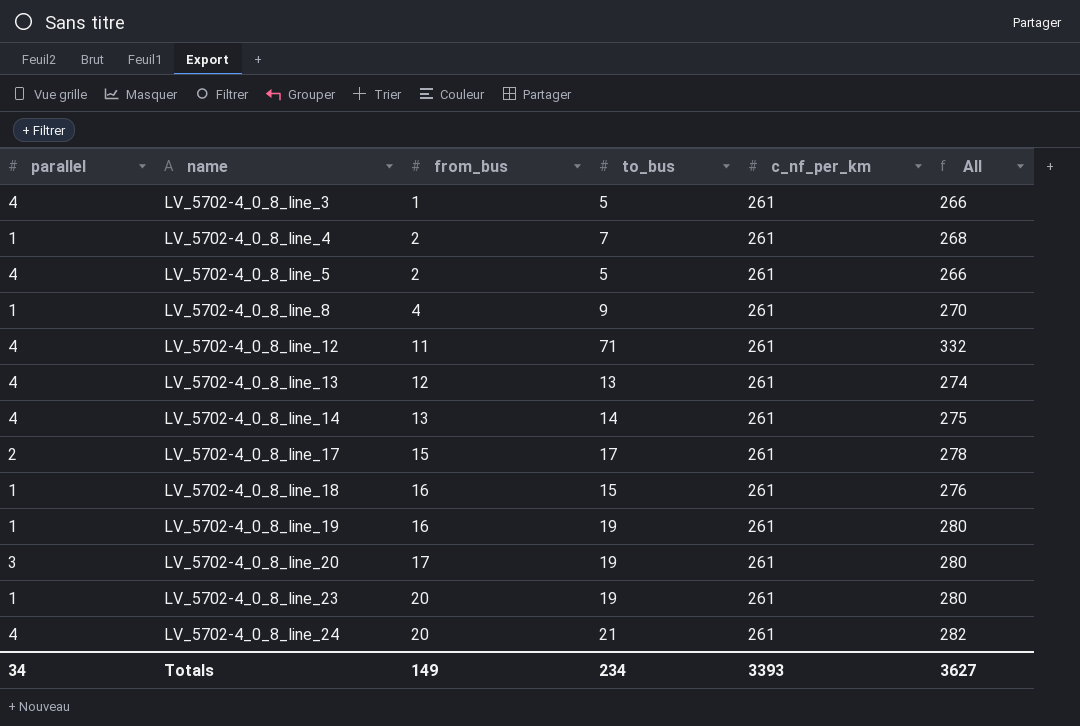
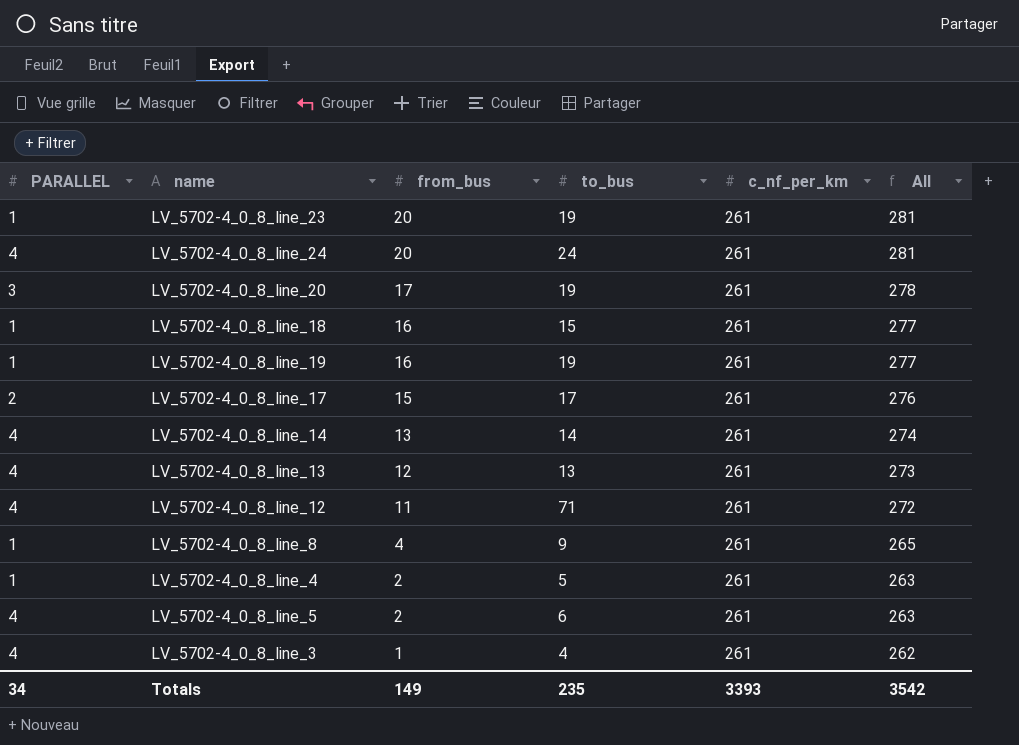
row order: name ascending -> from_bus descending
column name: parallel -> PARALLEL
column All | formula: [to_bus] + [c_nf_per_km] -> [from_bus] + [c_nf_per_km]
LV_5702-4_0_8_line_24 | to_bus: 21 -> 24
LV_5702-4_0_8_line_4 | to_bus: 7 -> 5
LV_5702-4_0_8_line_5 | to_bus: 5 -> 6
LV_5702-4_0_8_line_3 | to_bus: 5 -> 4
Totals | to_bus: 234 -> 235
Totals | All: 3627 -> 3542

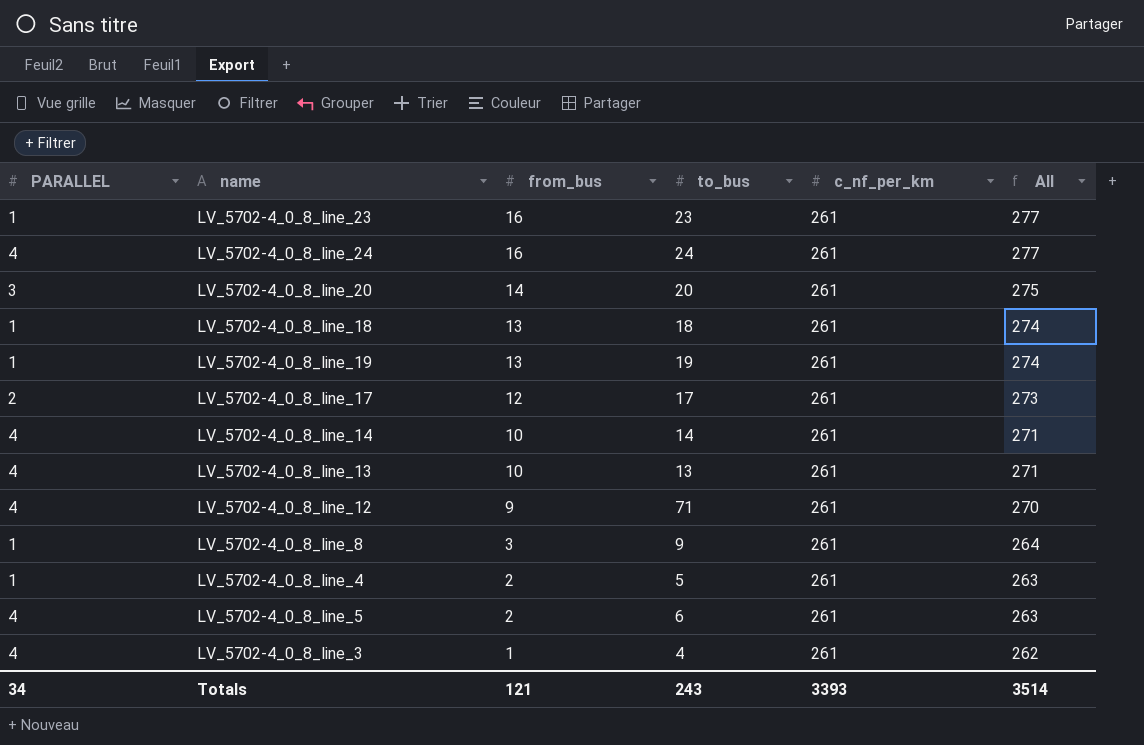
LV_5702-4_0_8_line_23 | from_bus: 20 -> 16
LV_5702-4_0_8_line_23 | to_bus: 19 -> 23
LV_5702-4_0_8_line_23 | All: 281 -> 277
LV_5702-4_0_8_line_24 | from_bus: 20 -> 16
LV_5702-4_0_8_line_24 | All: 281 -> 277
LV_5702-4_0_8_line_20 | from_bus: 17 -> 14
LV_5702-4_0_8_line_20 | to_bus: 19 -> 20
LV_5702-4_0_8_line_20 | All: 278 -> 275
LV_5702-4_0_8_line_18 | from_bus: 16 -> 13
LV_5702-4_0_8_line_18 | to_bus: 15 -> 18
LV_5702-4_0_8_line_18 | All: 277 -> 274
LV_5702-4_0_8_line_19 | from_bus: 16 -> 13
LV_5702-4_0_8_line_19 | All: 277 -> 274
LV_5702-4_0_8_line_17 | from_bus: 15 -> 12
LV_5702-4_0_8_line_17 | All: 276 -> 273
LV_5702-4_0_8_line_14 | from_bus: 13 -> 10
LV_5702-4_0_8_line_14 | All: 274 -> 271
LV_5702-4_0_8_line_13 | from_bus: 12 -> 10
LV_5702-4_0_8_line_13 | All: 273 -> 271
LV_5702-4_0_8_line_12 | from_bus: 11 -> 9
LV_5702-4_0_8_line_12 | All: 272 -> 270
LV_5702-4_0_8_line_8 | from_bus: 4 -> 3
LV_5702-4_0_8_line_8 | All: 265 -> 264
Totals | from_bus: 149 -> 121
Totals | to_bus: 235 -> 243
Totals | All: 3542 -> 3514

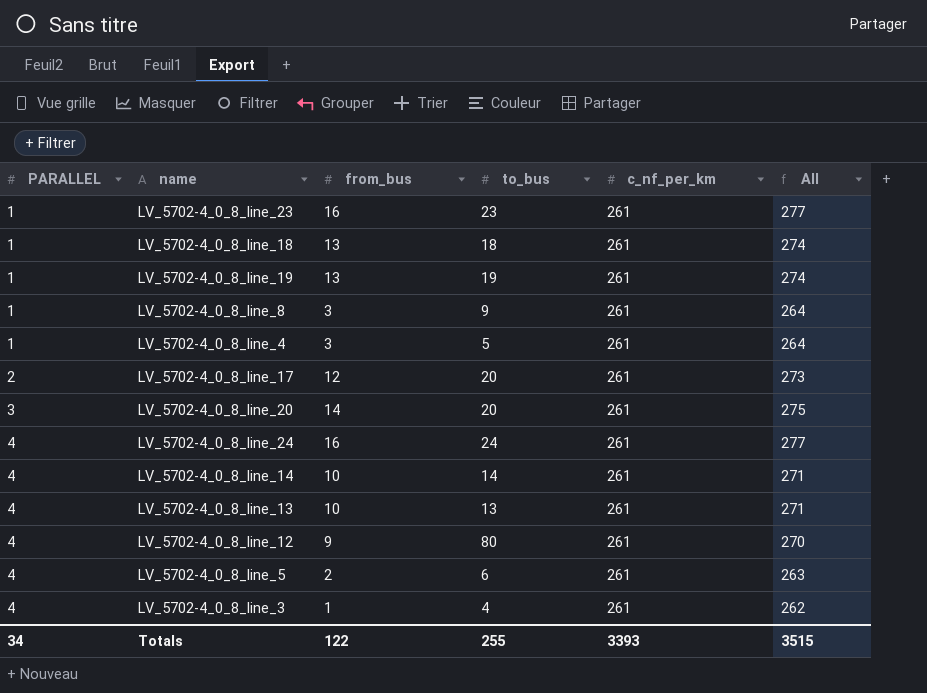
row order: from_bus descending -> PARALLEL ascending
LV_5702-4_0_8_line_4 | from_bus: 2 -> 3
LV_5702-4_0_8_line_4 | All: 263 -> 264
LV_5702-4_0_8_line_17 | to_bus: 17 -> 20
LV_5702-4_0_8_line_12 | to_bus: 71 -> 80
Totals | from_bus: 121 -> 122
Totals | to_bus: 243 -> 255
Totals | All: 3514 -> 3515

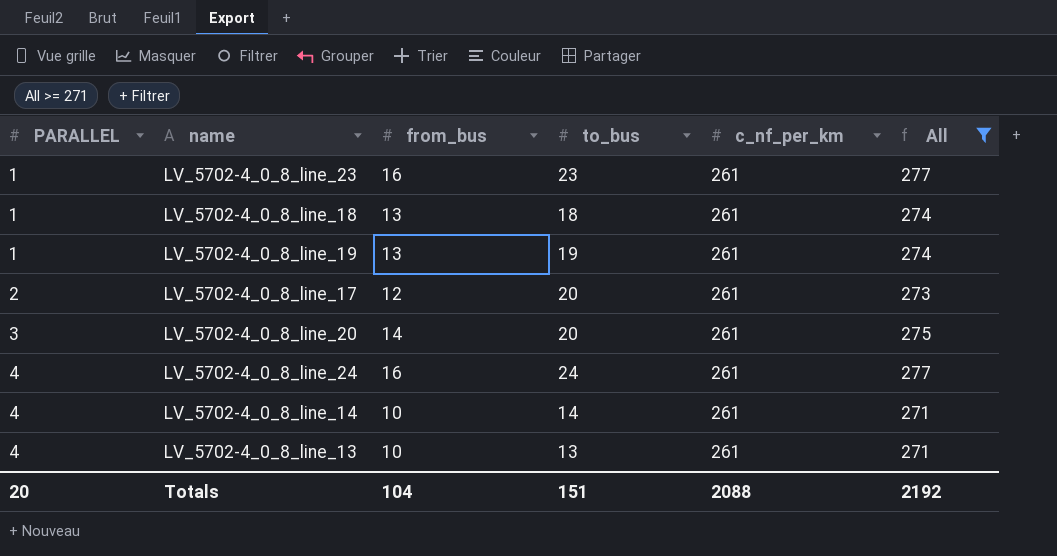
filter: none -> All >= 271
Totals | PARALLEL: 34 -> 20
Totals | from_bus: 122 -> 104
Totals | to_bus: 255 -> 151
Totals | c_nf_per_km: 3393 -> 2088
Totals | All: 3515 -> 2192

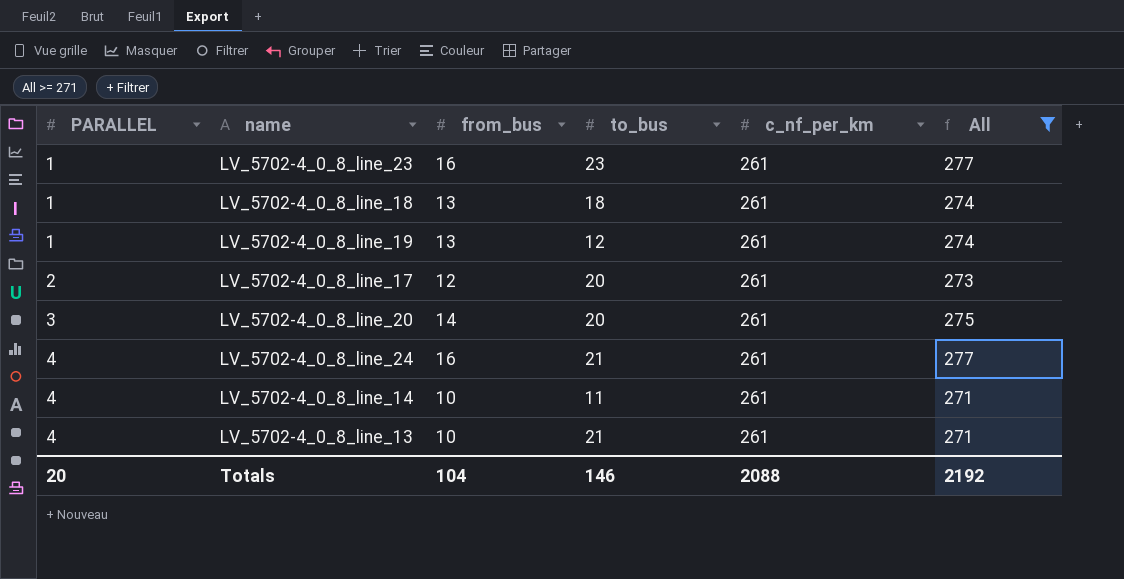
LV_5702-4_0_8_line_19 | to_bus: 19 -> 12
LV_5702-4_0_8_line_24 | to_bus: 24 -> 21
LV_5702-4_0_8_line_14 | to_bus: 14 -> 11
LV_5702-4_0_8_line_13 | to_bus: 13 -> 21
Totals | to_bus: 151 -> 146

